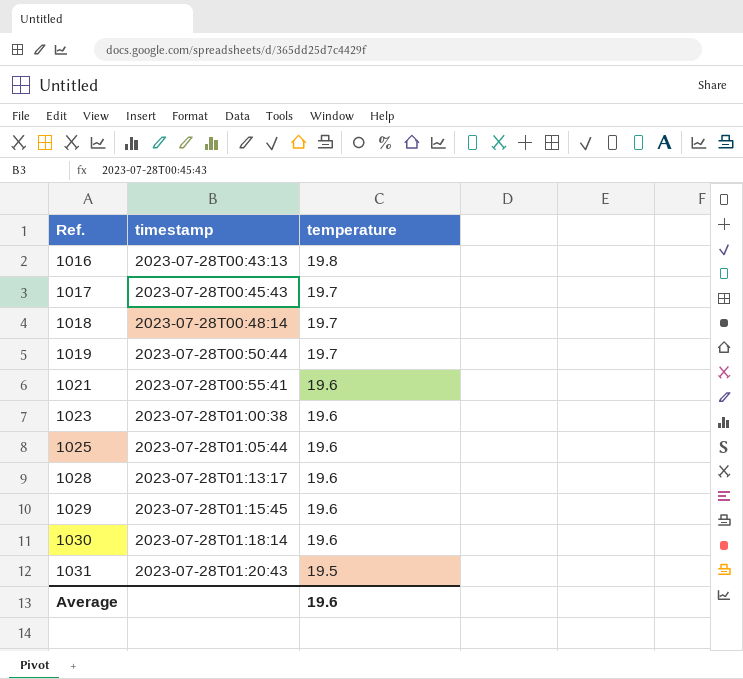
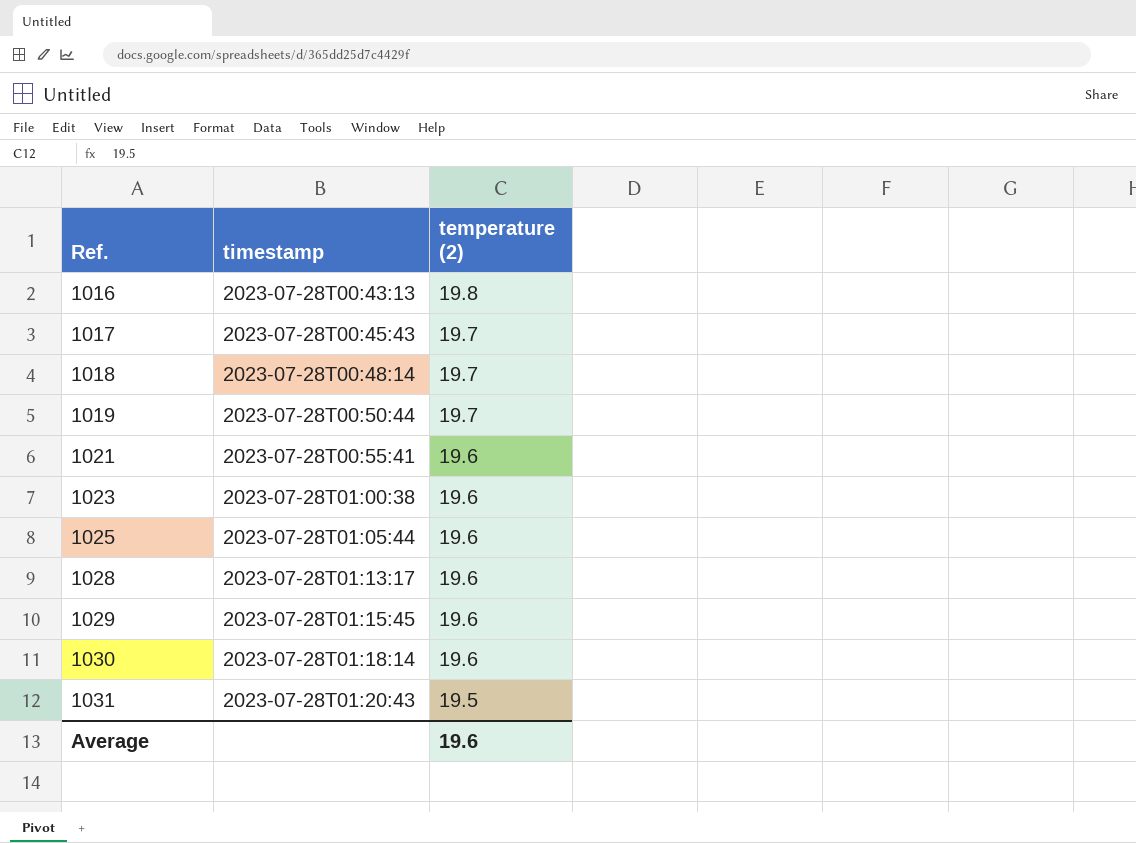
column name: temperature -> temperature (2)

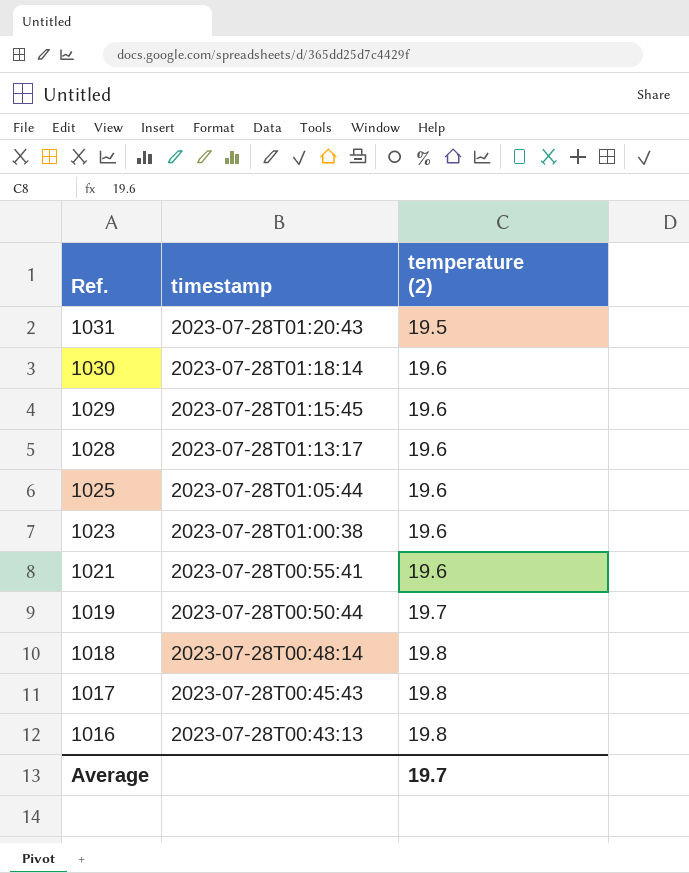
row order: Ref. ascending -> Ref. descending
1018 | temperature (2): 19.7 -> 19.8
1017 | temperature (2): 19.7 -> 19.8
Average | temperature (2): 19.6 -> 19.7

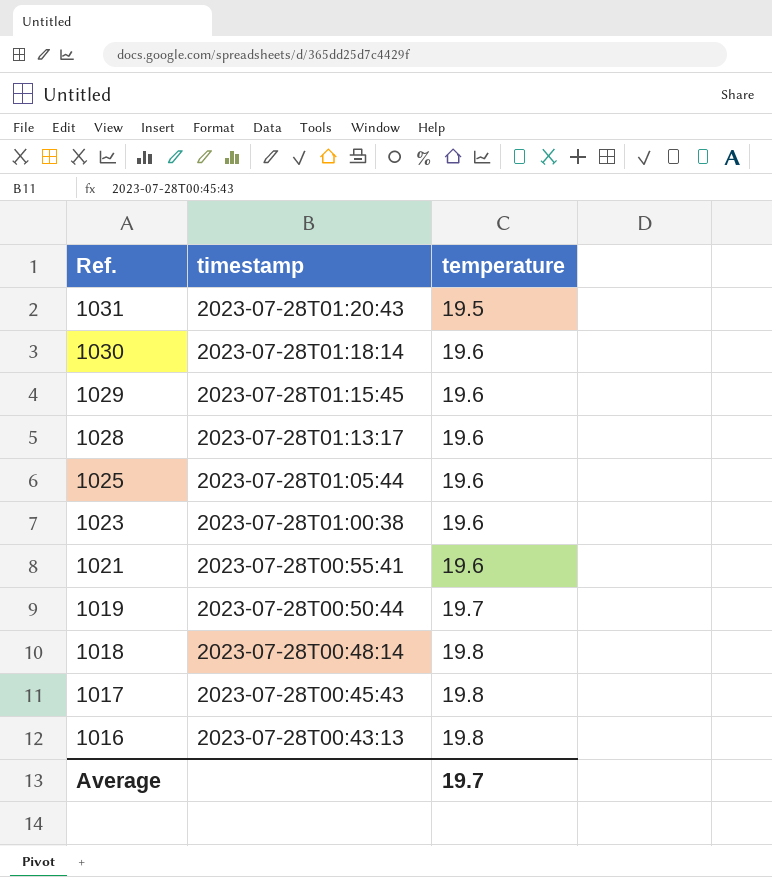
column name: temperature (2) -> temperature

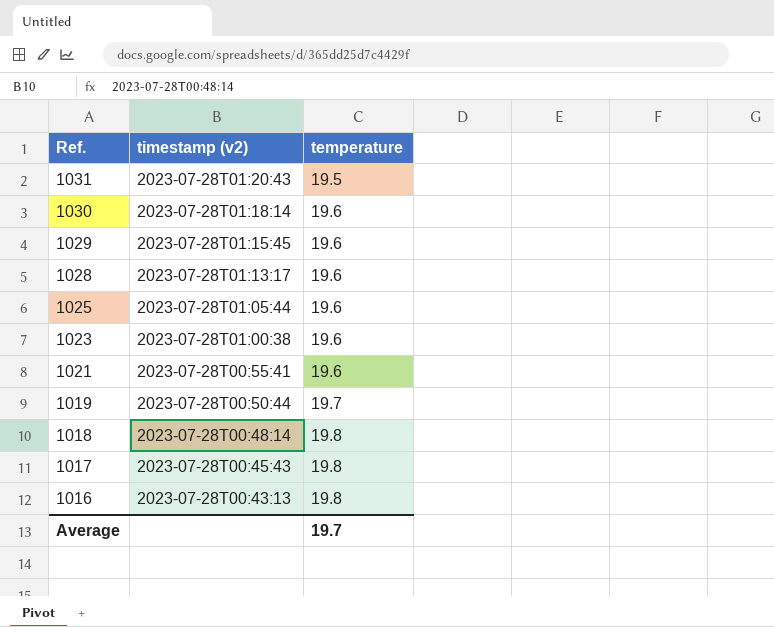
column name: timestamp -> timestamp (v2)

